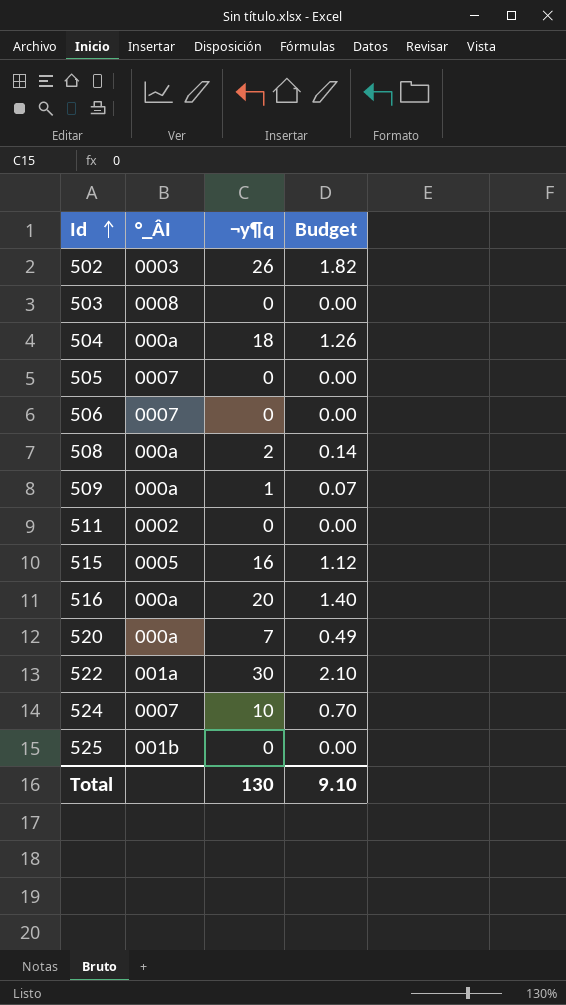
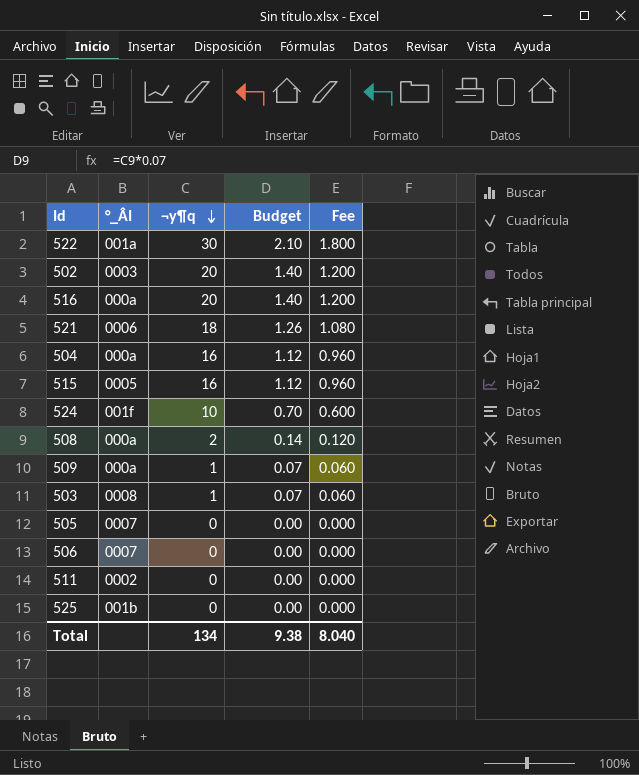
row order: Id ascending -> ¬y¶q descending
column Fee | formula: none -> [¬y¶q] * 0.06
row 520: 000a | 7 | 0.49 -> none
502 | ¬y¶q: 26 -> 20
502 | Budget: 1.82 -> 1.40
row 521: none -> 0006 | 18 | 1.26 | 1.080
504 | ¬y¶q: 18 -> 16
504 | Budget: 1.26 -> 1.12
524 | °_ÂI: 0007 -> 001f
503 | ¬y¶q: 0 -> 1
503 | Budget: 0.00 -> 0.07
Total | ¬y¶q: 130 -> 134
Total | Budget: 9.10 -> 9.38

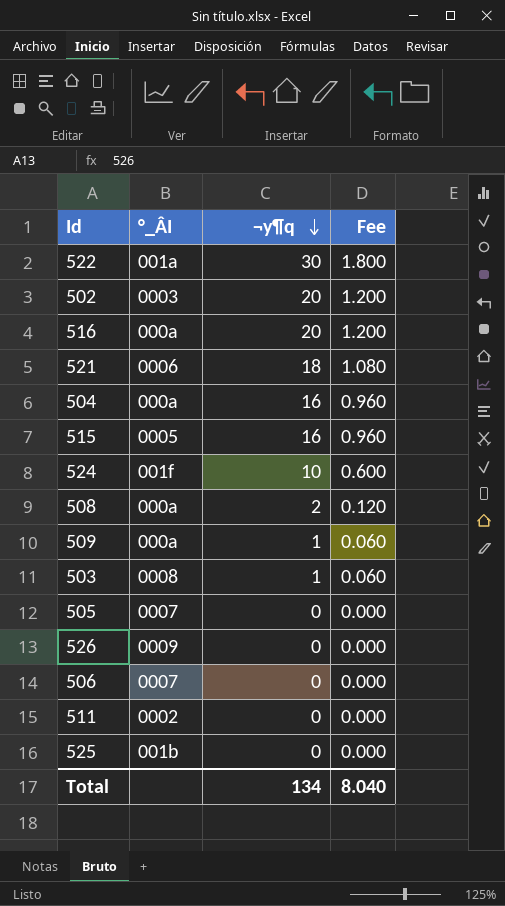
column Budget | formula: [¬y¶q] * 0.07 -> none
row 526: none -> 0009 | 0 | 0.000

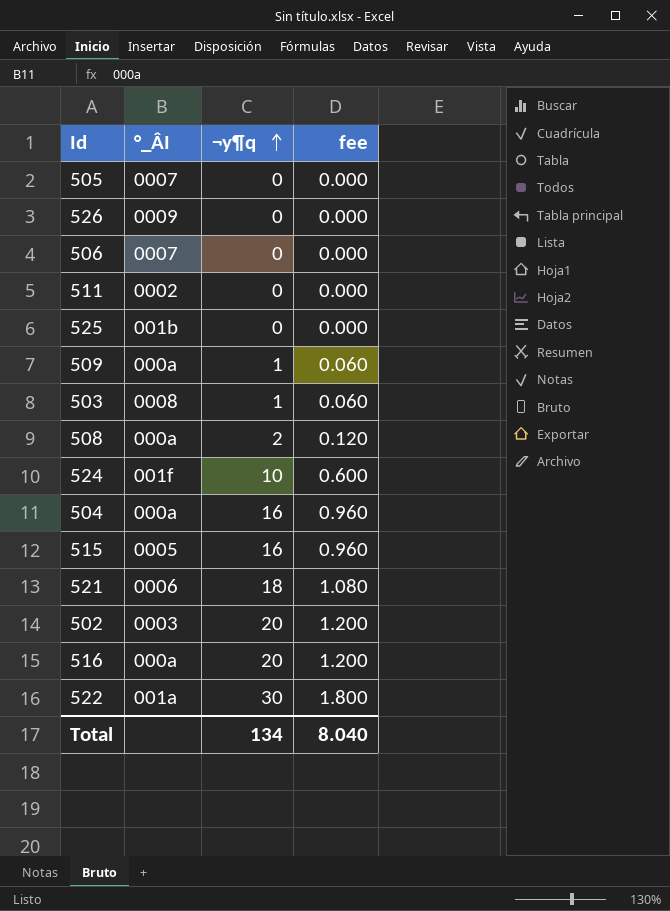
row order: ¬y¶q descending -> ¬y¶q ascending
column name: Fee -> fee

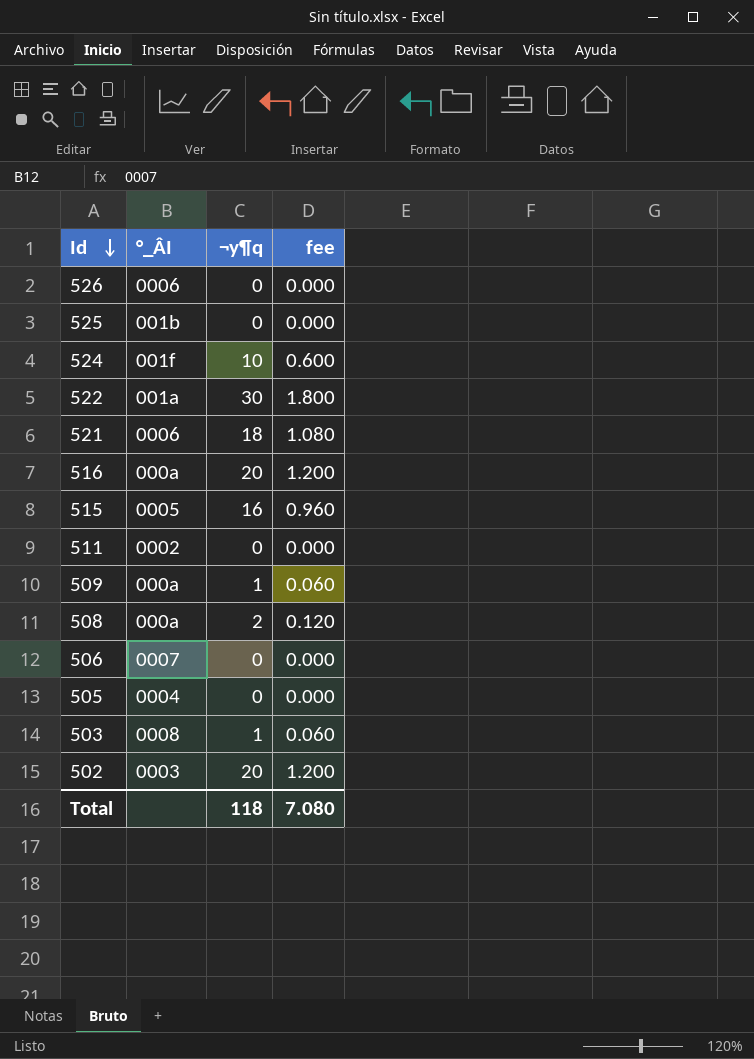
row order: ¬y¶q ascending -> Id descending
row 504: 000a | 16 | 0.960 -> none
526 | °_ÂI: 0009 -> 0006
505 | °_ÂI: 0007 -> 0004
Total | ¬y¶q: 134 -> 118
Total | fee: 8.040 -> 7.080

